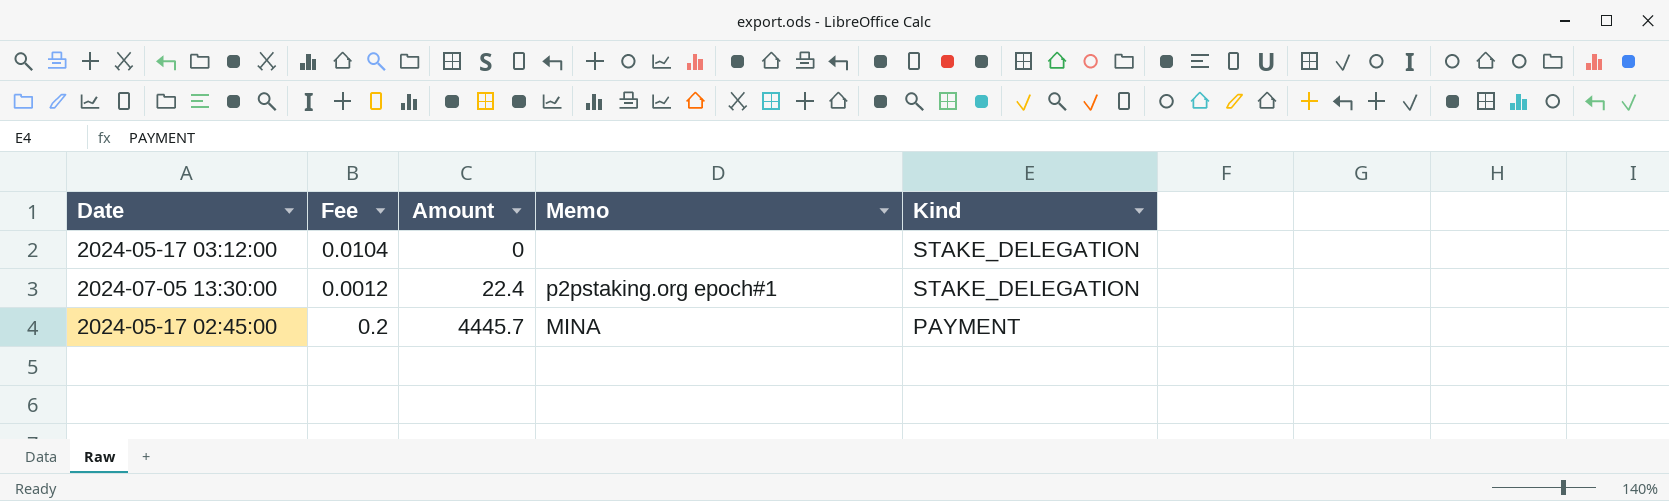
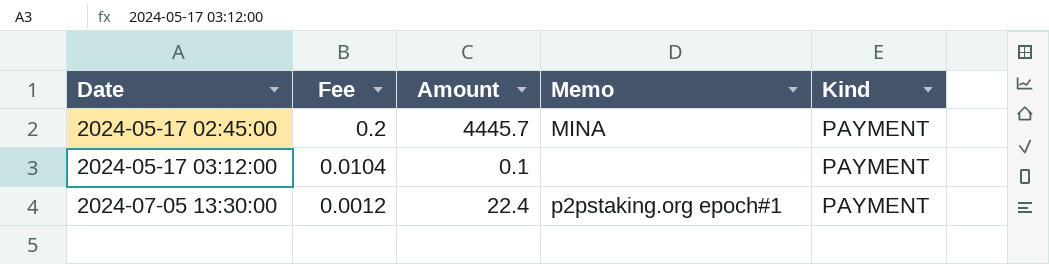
row order: Amount ascending -> Date ascending
2024-05-17 03:12:00 | Amount: 0 -> 0.1
2024-05-17 03:12:00 | Kind: STAKE_DELEGATION -> PAYMENT
2024-07-05 13:30:00 | Kind: STAKE_DELEGATION -> PAYMENT

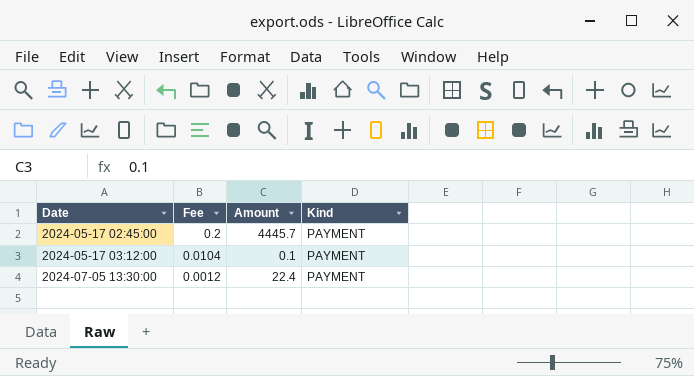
column Memo | position: 4 -> none

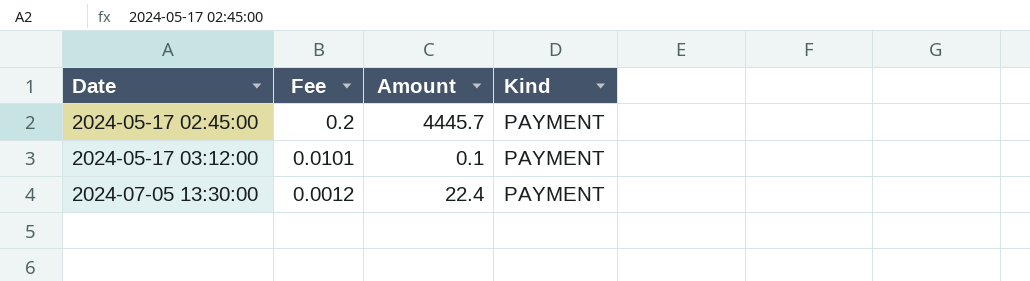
2024-05-17 03:12:00 | Fee: 0.0104 -> 0.0101

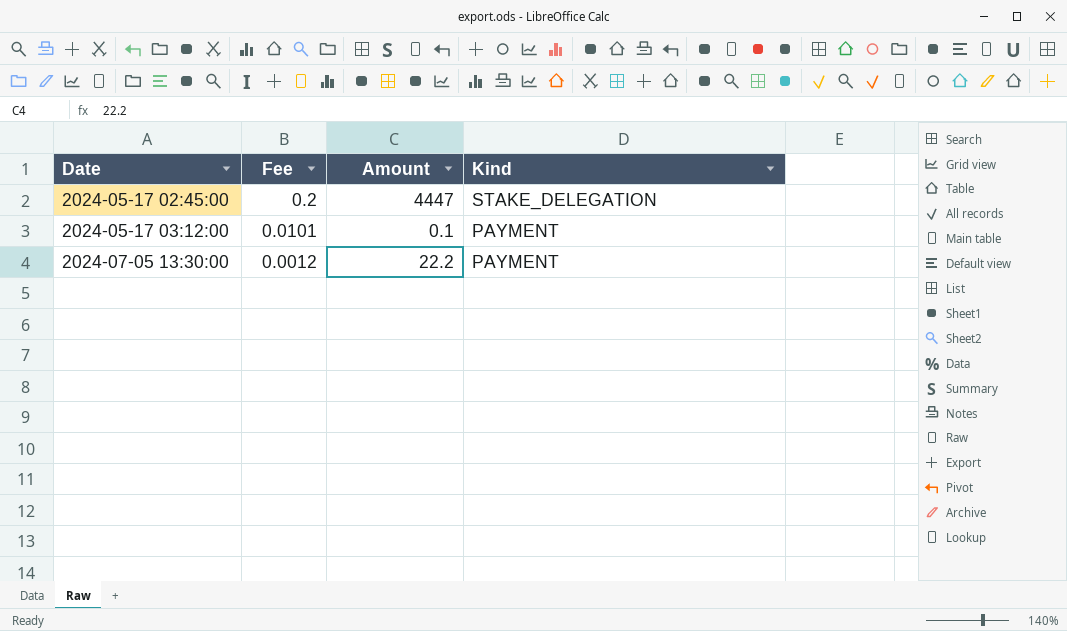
2024-05-17 02:45:00 | Amount: 4445.7 -> 4447
2024-05-17 02:45:00 | Kind: PAYMENT -> STAKE_DELEGATION
2024-07-05 13:30:00 | Amount: 22.4 -> 22.2

